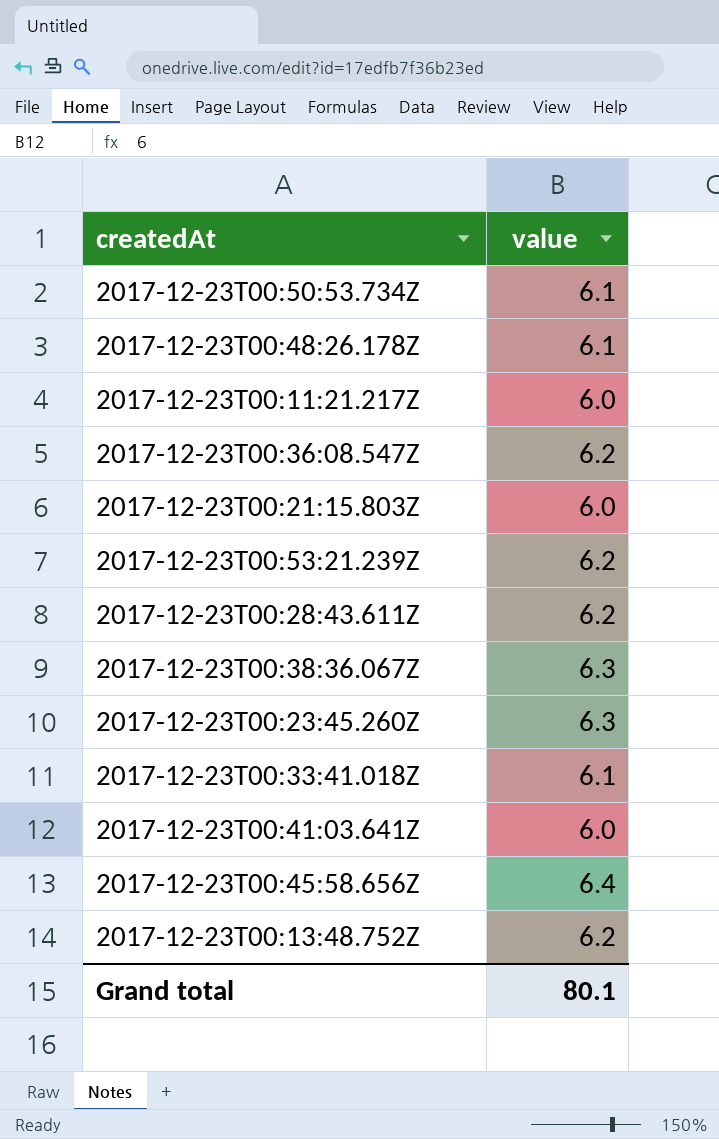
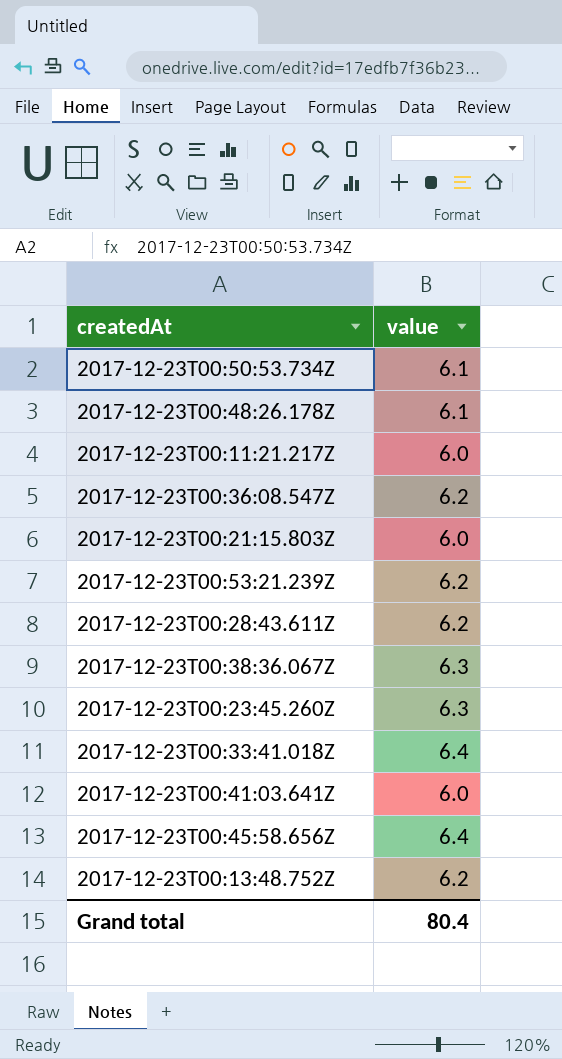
2017-12-23T00:33:41.018Z | value: 6.1 -> 6.4
Grand total | value: 80.1 -> 80.4

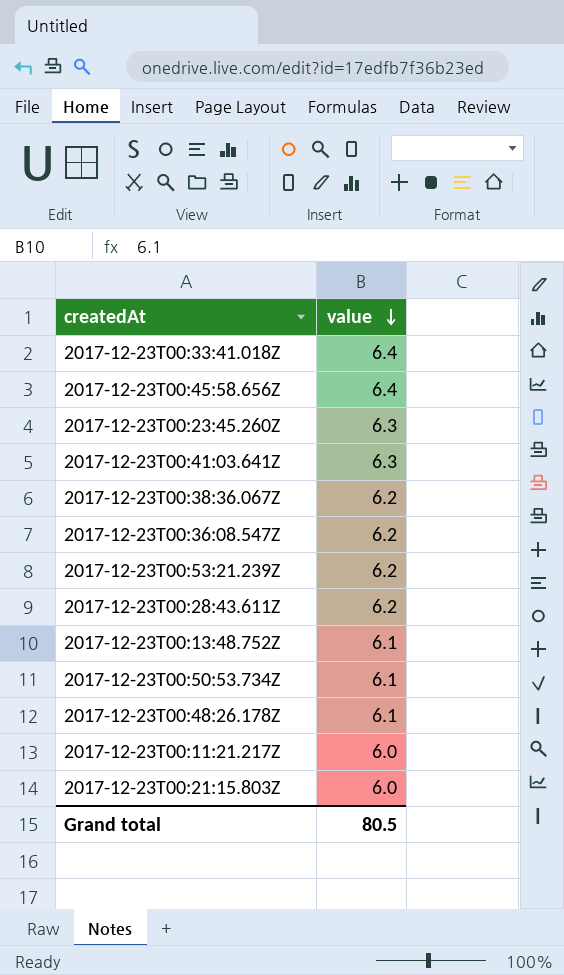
row order: none -> value descending
2017-12-23T00:41:03.641Z | value: 6.0 -> 6.3
2017-12-23T00:38:36.067Z | value: 6.3 -> 6.2
2017-12-23T00:13:48.752Z | value: 6.2 -> 6.1
Grand total | value: 80.4 -> 80.5

